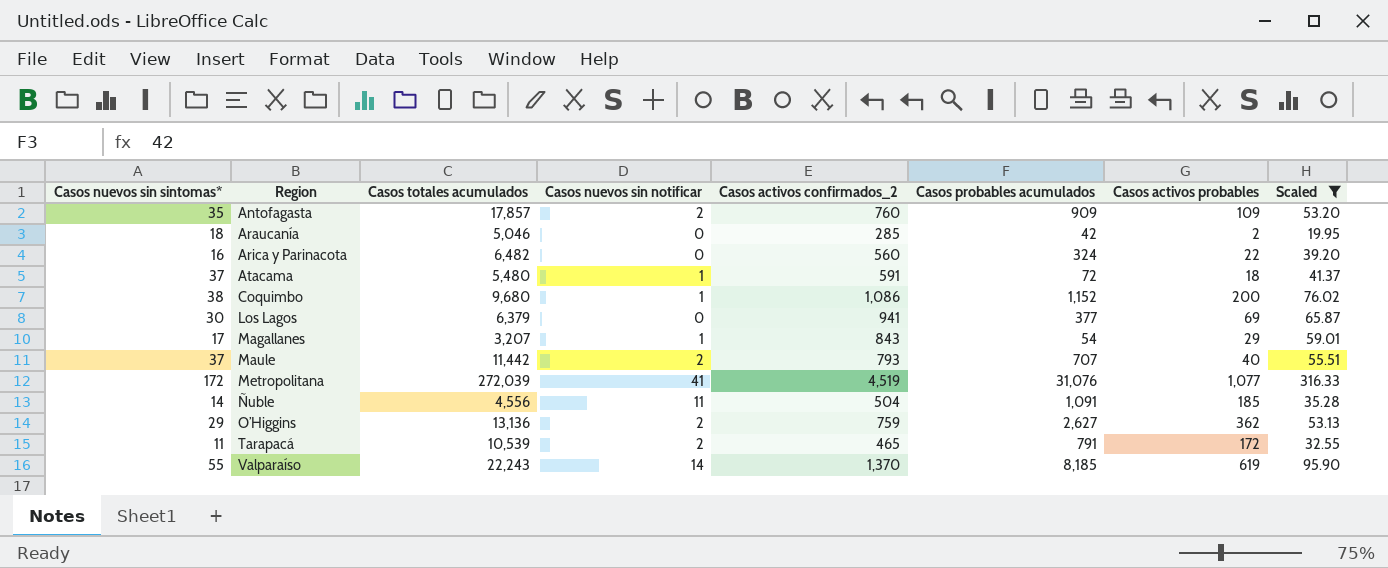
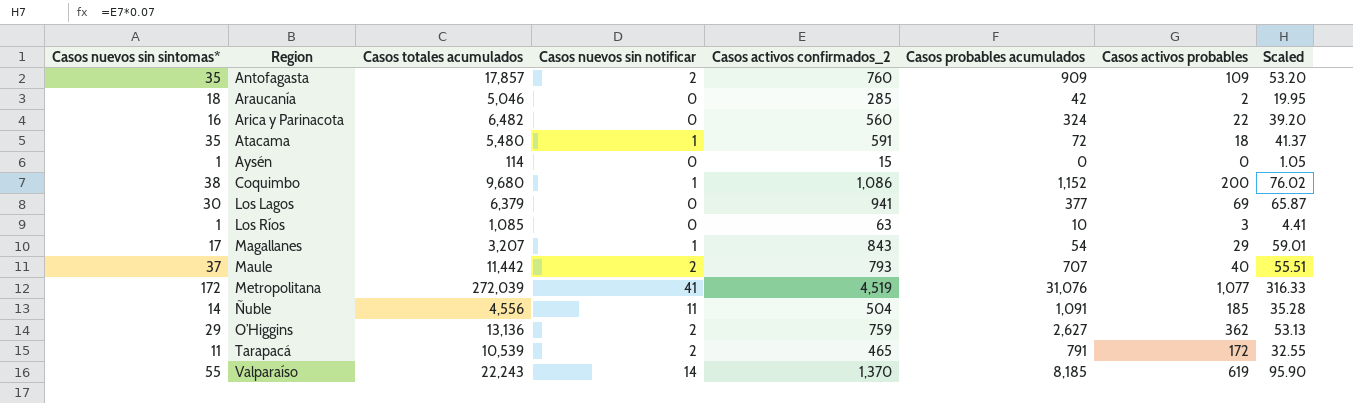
filter: Scaled >= 19.95 -> none
Atacama | Casos nuevos sin sintomas*: 37 -> 35

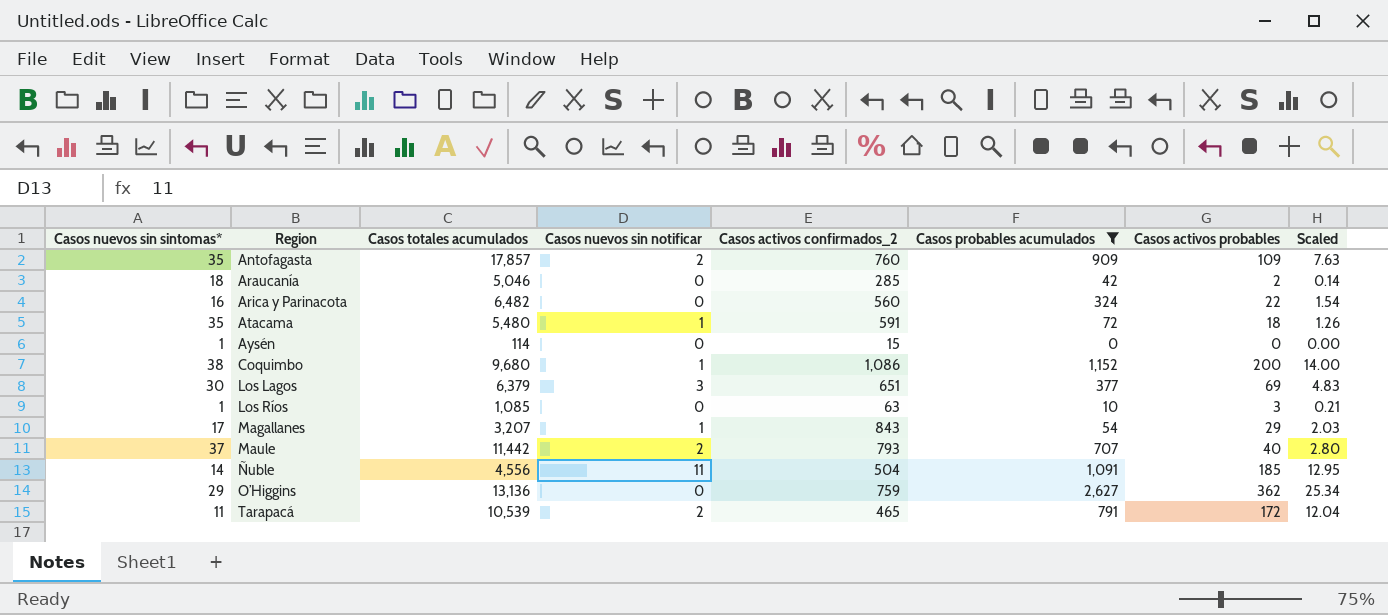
filter: none -> Casos probables acumulados <= 2,627
column Scaled | formula: [Casos activos confirmados_2] * 0.07 -> [Casos activos probables] * 0.07
Los Lagos | Casos nuevos sin notificar: 0 -> 3
Los Lagos | Casos activos confirmados_2: 941 -> 651
O’Higgins | Casos nuevos sin notificar: 2 -> 0

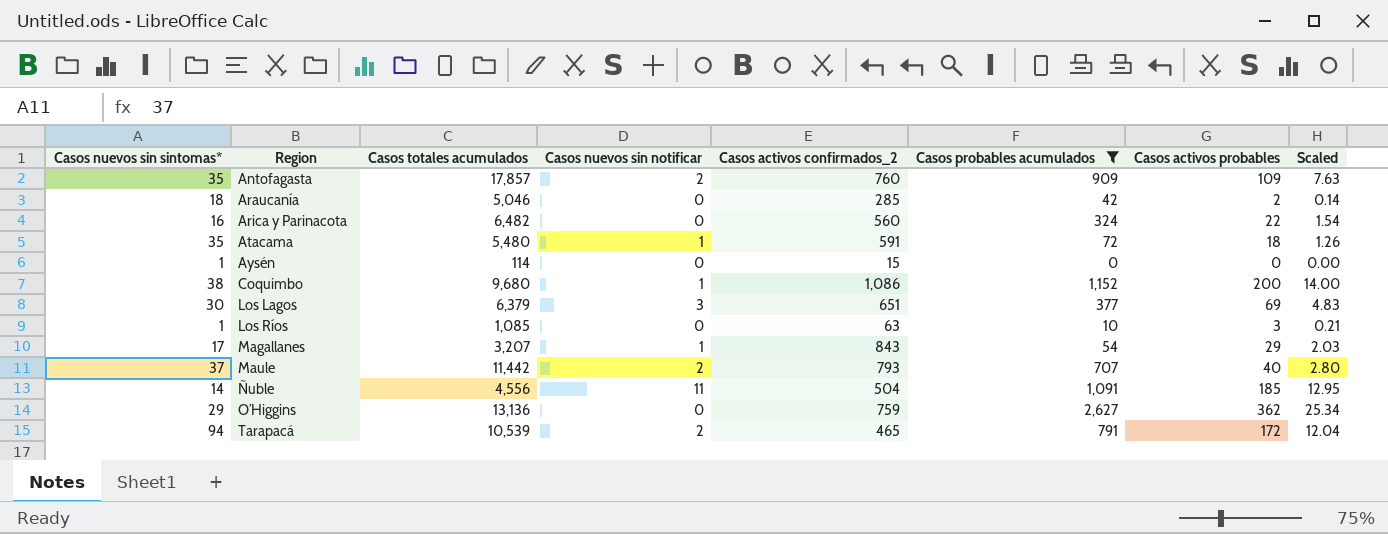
Tarapacá | Casos nuevos sin sintomas*: 11 -> 94

